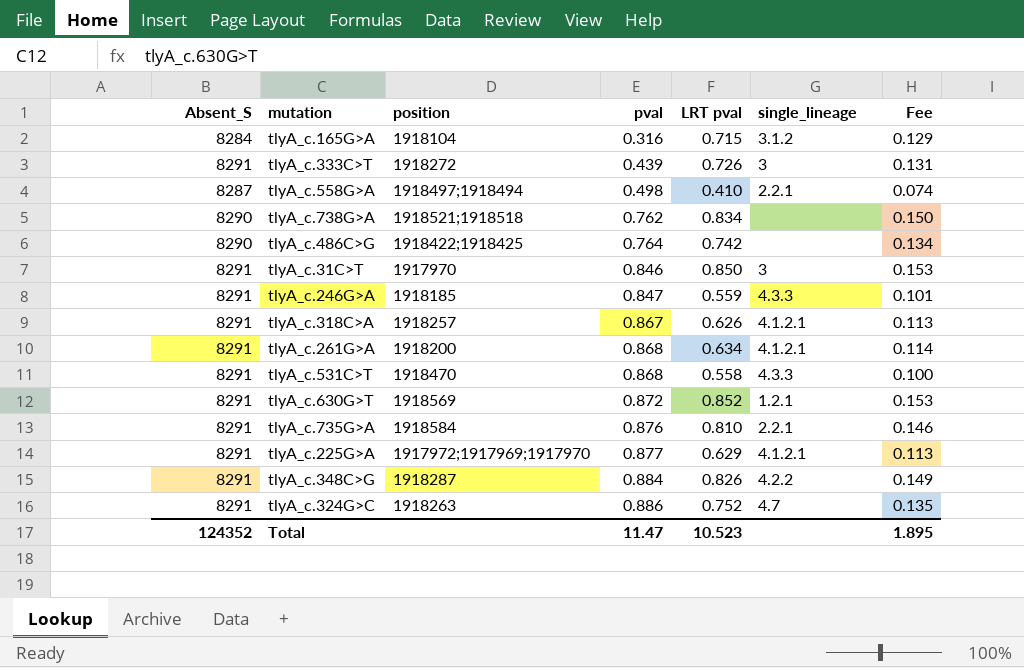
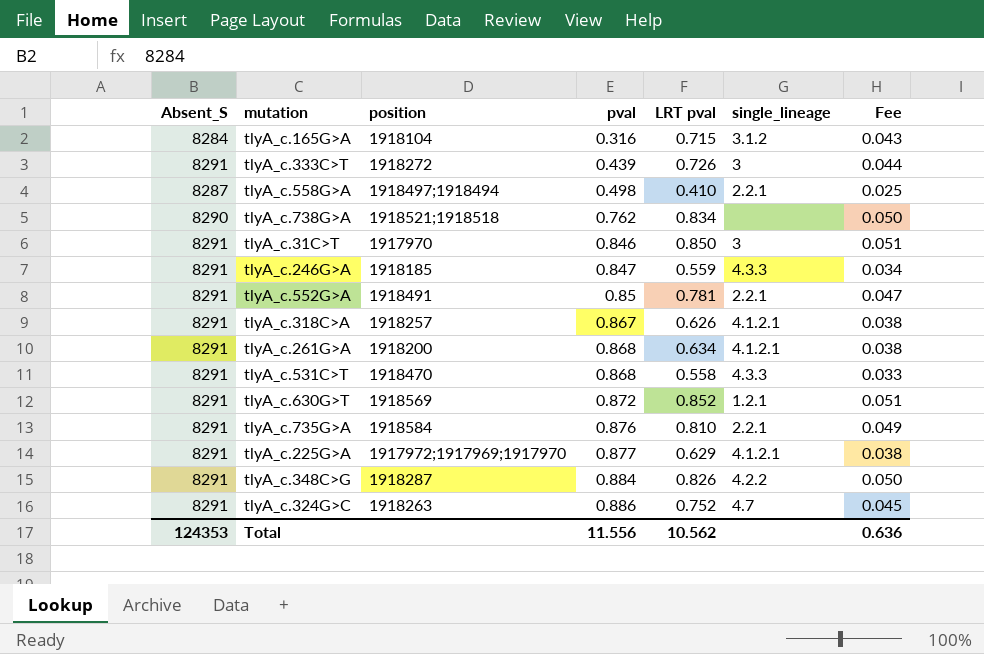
column Fee | formula: [LRT pval] * 0.18 -> [LRT pval] * 0.06
row tlyA_c.486C>G: 8290 | 1918422;1918425 | 0.764 | 0.742 | none | 0.134 -> none
row tlyA_c.552G>A: none -> 8291 | 1918491 | 0.85 | 0.781 | 2.2.1 | 0.047
Total | Absent_S: 124352 -> 124353
Total | pval: 11.47 -> 11.556
Total | LRT pval: 10.523 -> 10.562
Total | Fee: 1.895 -> 0.636

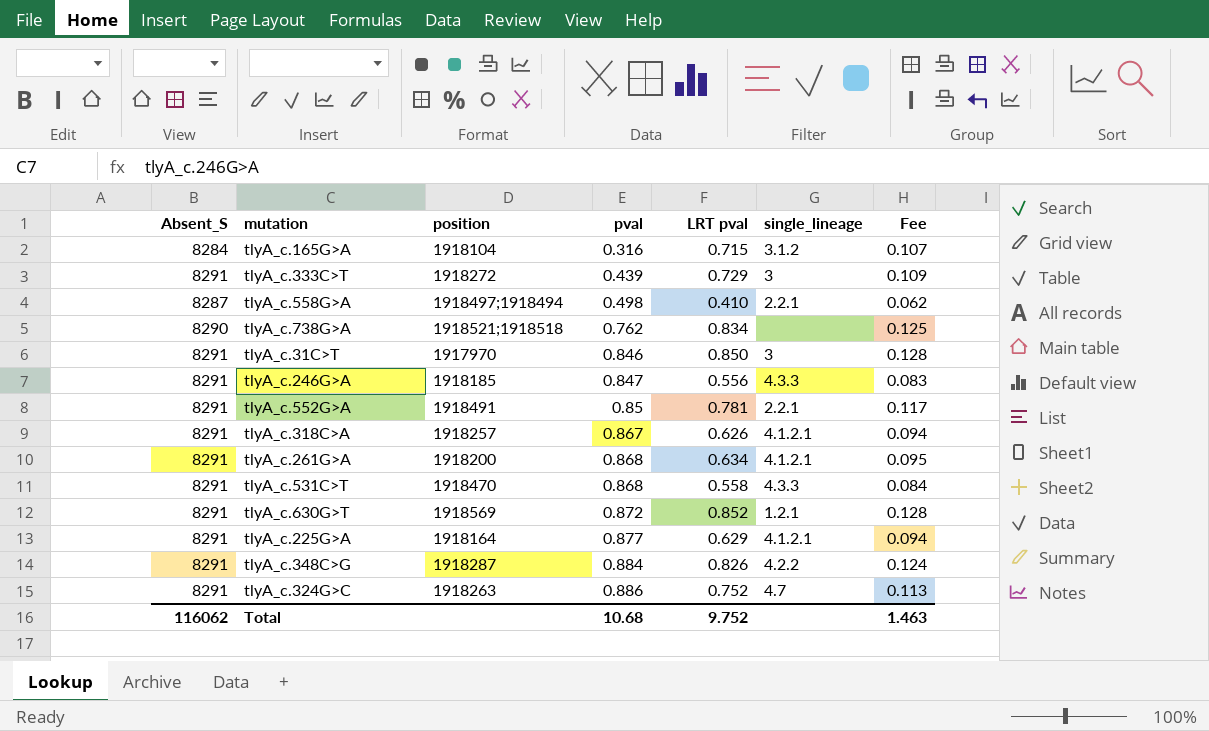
column Fee | formula: [LRT pval] * 0.06 -> [LRT pval] * 0.15
row tlyA_c.735G>A: 8291 | 1918584 | 0.876 | 0.810 | 2.2.1 | 0.049 -> none
tlyA_c.333C>T | LRT pval: 0.726 -> 0.729
tlyA_c.246G>A | LRT pval: 0.559 -> 0.556
tlyA_c.225G>A | position: 1917972;1917969;1917970 -> 1918164
Total | Absent_S: 124353 -> 116062
Total | pval: 11.556 -> 10.68
Total | LRT pval: 10.562 -> 9.752
Total | Fee: 0.636 -> 1.463

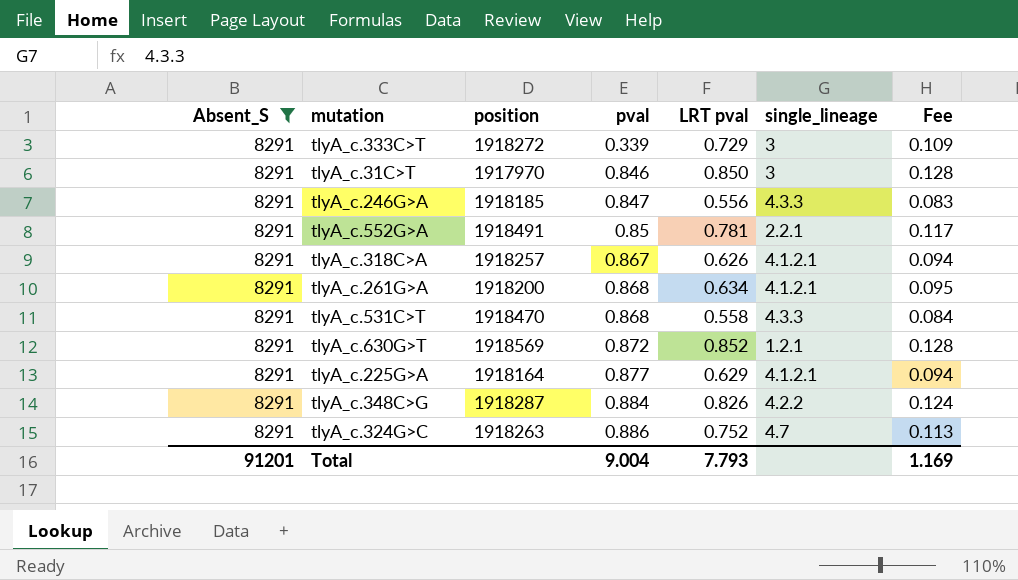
filter: none -> Absent_S = 8291
tlyA_c.333C>T | pval: 0.439 -> 0.339
Total | Absent_S: 116062 -> 91201
Total | pval: 10.68 -> 9.004
Total | LRT pval: 9.752 -> 7.793
Total | Fee: 1.463 -> 1.169

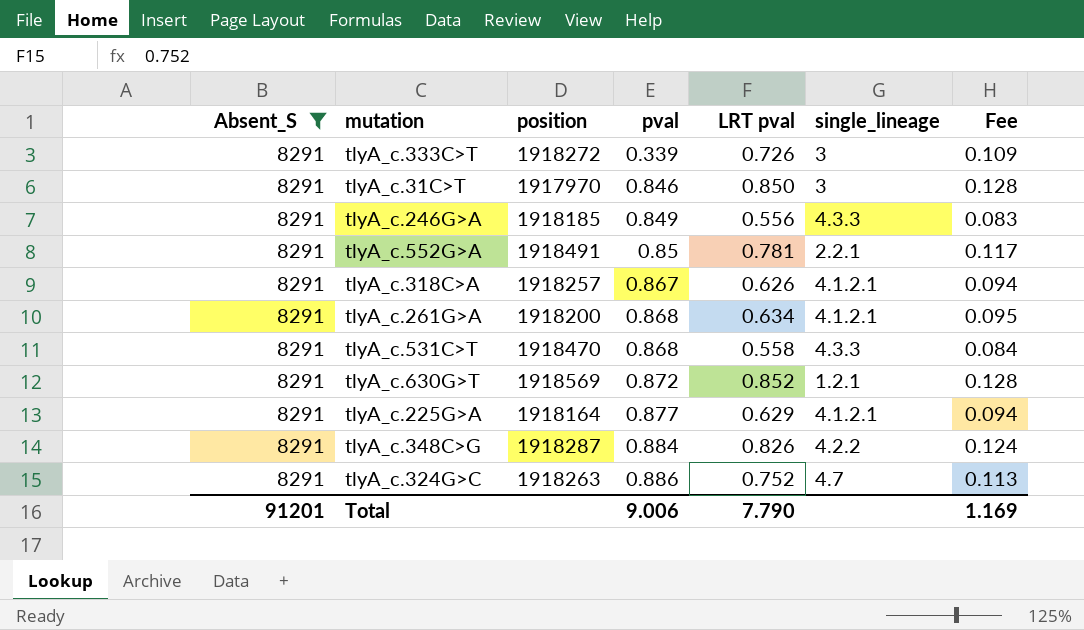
tlyA_c.333C>T | LRT pval: 0.729 -> 0.726
tlyA_c.246G>A | pval: 0.847 -> 0.849
Total | pval: 9.004 -> 9.006
Total | LRT pval: 7.793 -> 7.790

